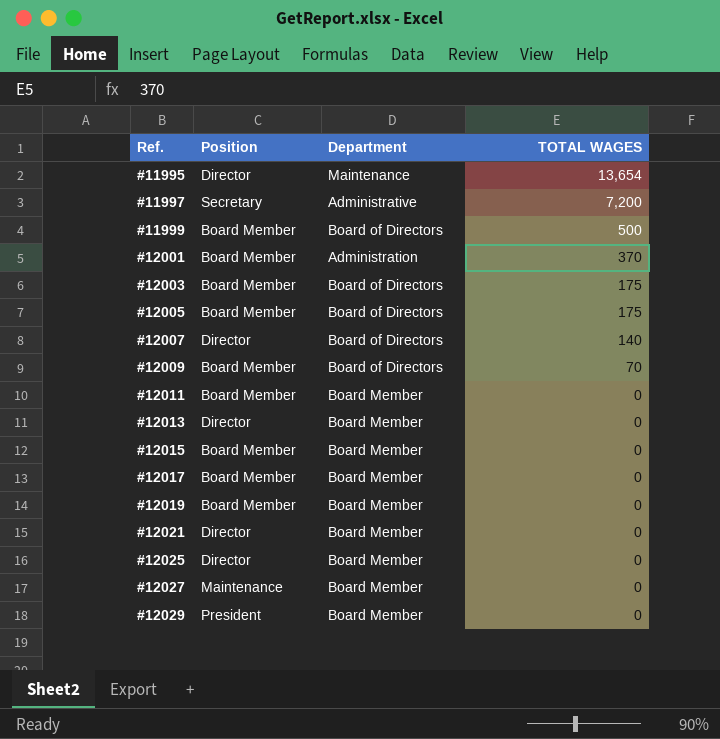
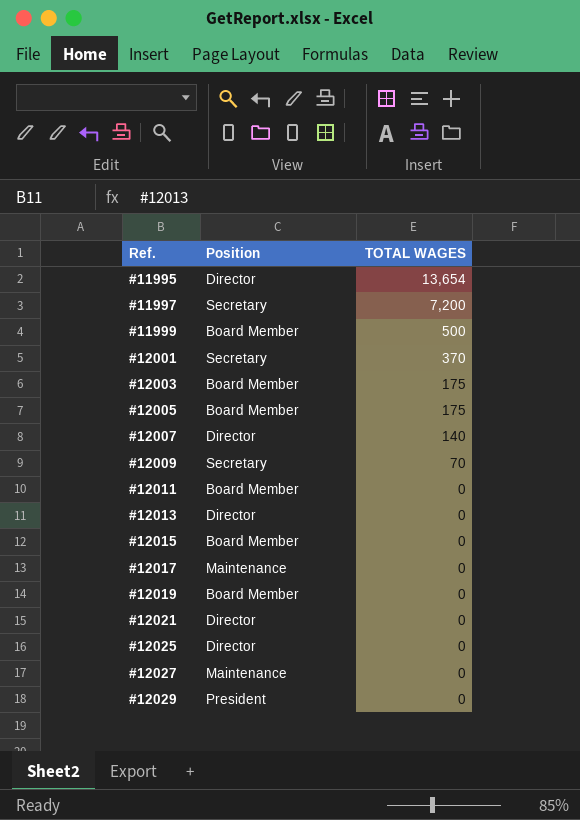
column Department | position: 3 -> none
#12001 | Position: Board Member -> Secretary
#12009 | Position: Board Member -> Secretary
#12017 | Position: Board Member -> Maintenance

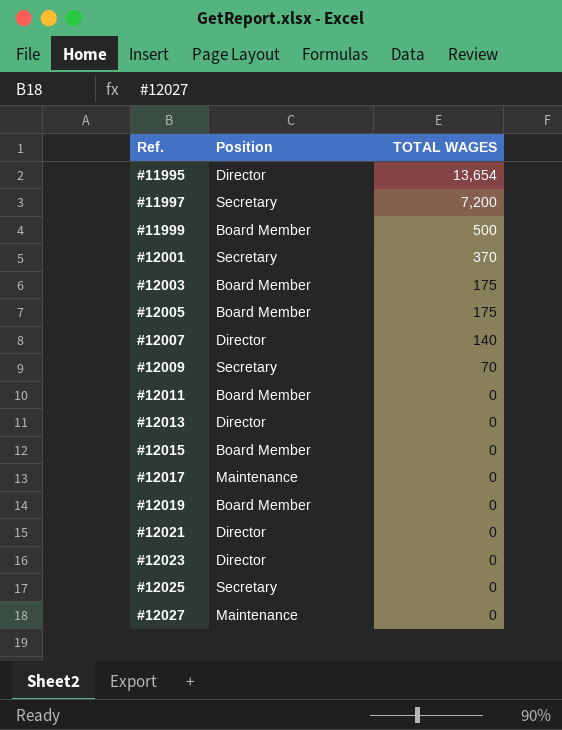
row #12029: President | 0 -> none
row #12023: none -> Director | 0
#12025 | Position: Director -> Secretary

